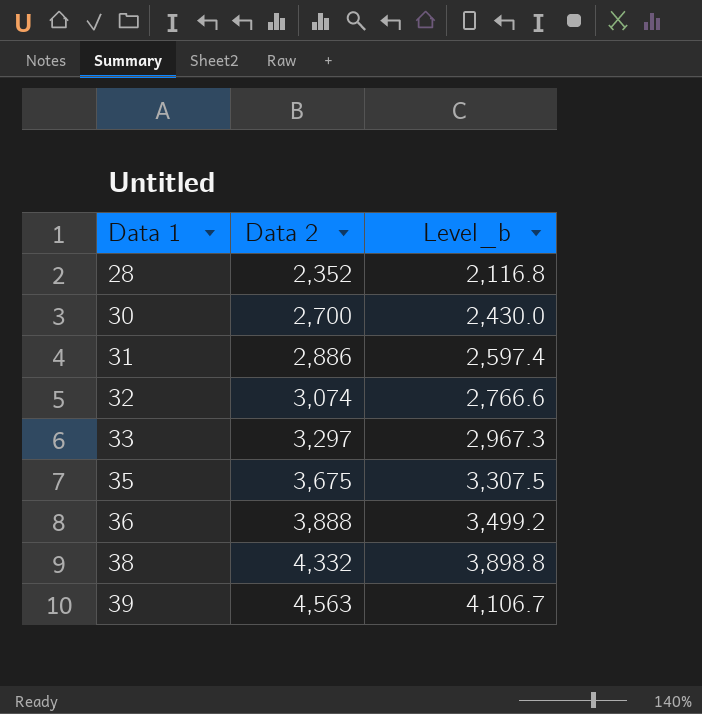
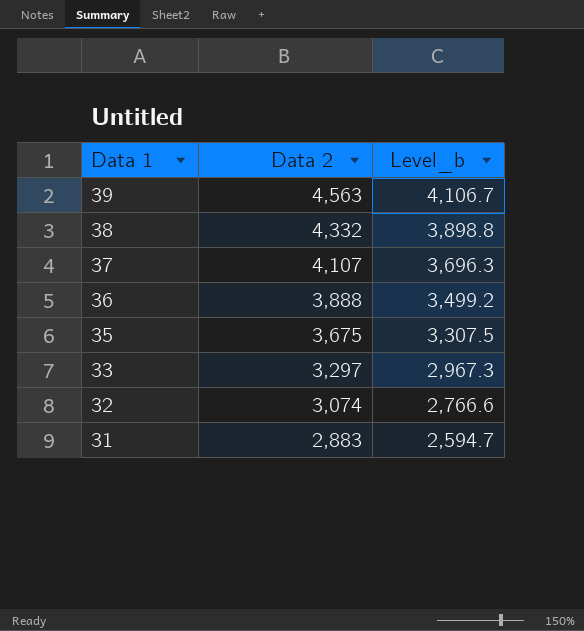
row order: Data 1 ascending -> Data 1 descending
row 28: 2,352 | 2,116.8 -> none
row 30: 2,700 | 2,430.0 -> none
row 37: none -> 4,107 | 3,696.3
31 | Data 2: 2,886 -> 2,883
31 | Level_b: 2,597.4 -> 2,594.7

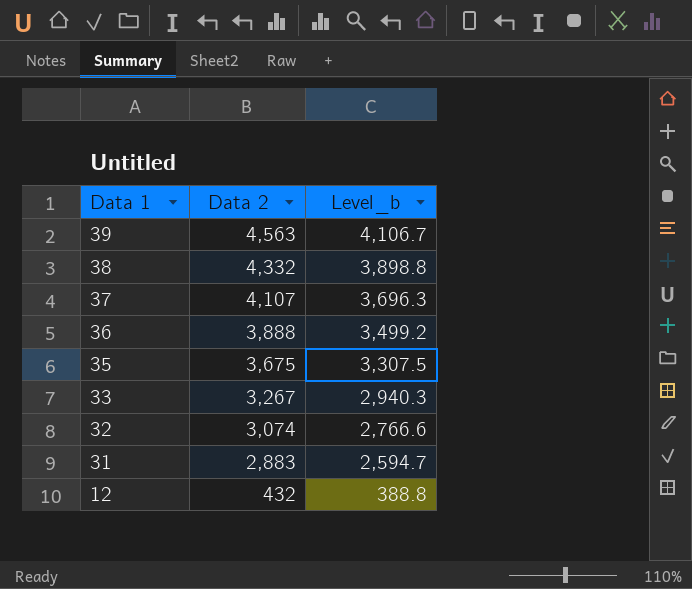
33 | Data 2: 3,297 -> 3,267
33 | Level_b: 2,967.3 -> 2,940.3
row 12: none -> 432 | 388.8

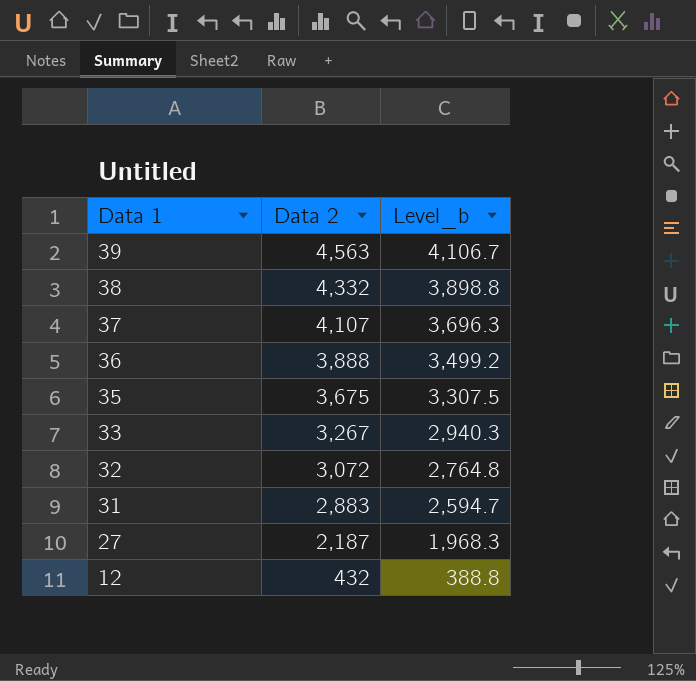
32 | Data 2: 3,074 -> 3,072
32 | Level_b: 2,766.6 -> 2,764.8
row 27: none -> 2,187 | 1,968.3

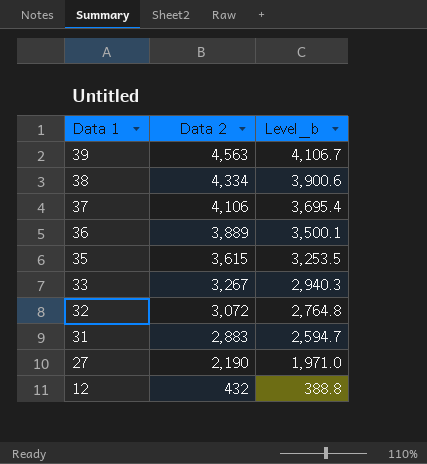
38 | Data 2: 4,332 -> 4,334
38 | Level_b: 3,898.8 -> 3,900.6
37 | Data 2: 4,107 -> 4,106
37 | Level_b: 3,696.3 -> 3,695.4
36 | Data 2: 3,888 -> 3,889
36 | Level_b: 3,499.2 -> 3,500.1
35 | Data 2: 3,675 -> 3,615
35 | Level_b: 3,307.5 -> 3,253.5
27 | Data 2: 2,187 -> 2,190
27 | Level_b: 1,968.3 -> 1,971.0

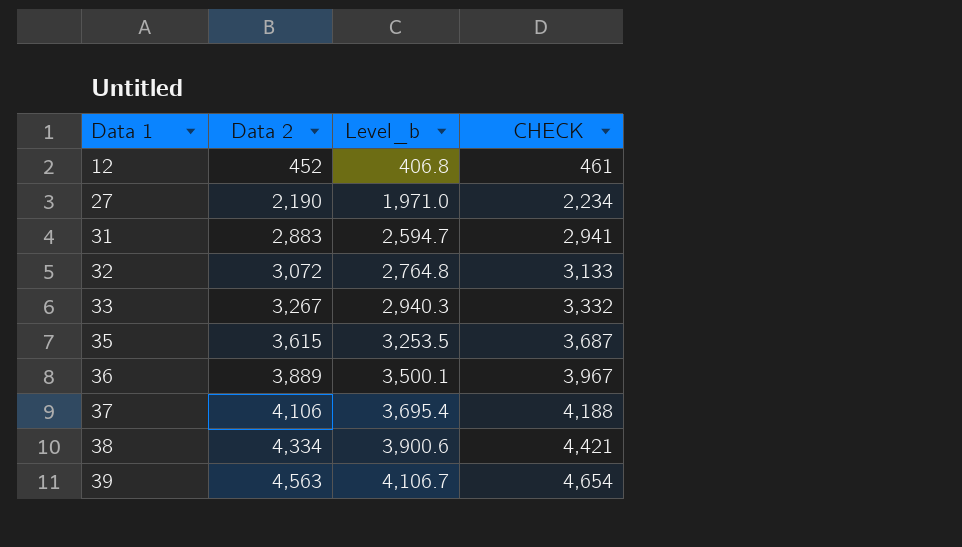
row order: Data 1 descending -> Data 1 ascending
column CHECK | formula: none -> [Data 2] * 1.02
12 | Data 2: 432 -> 452
12 | Level_b: 388.8 -> 406.8

